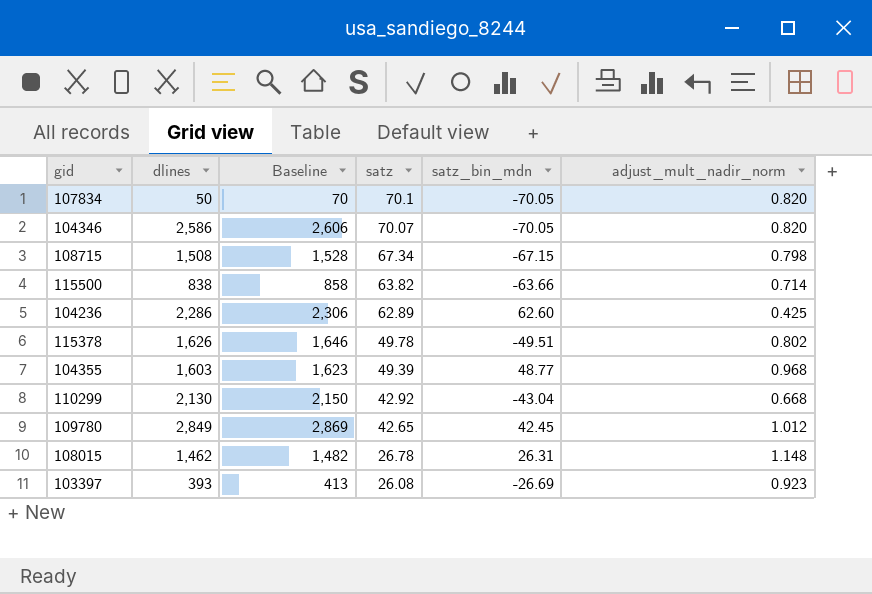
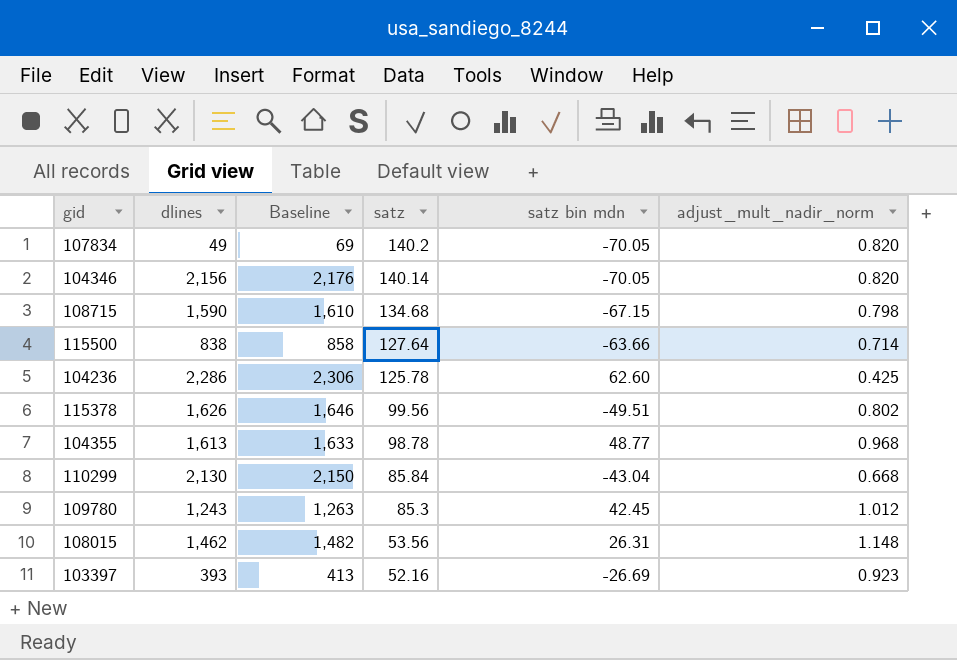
column name: satz_bin_mdn -> satz bin mdn
107834 | dlines: 50 -> 49
107834 | Baseline: 70 -> 69
107834 | satz: 70.1 -> 140.2
104346 | dlines: 2,586 -> 2,156
104346 | Baseline: 2,606 -> 2,176
104346 | satz: 70.07 -> 140.14
108715 | dlines: 1,508 -> 1,590
108715 | Baseline: 1,528 -> 1,610
108715 | satz: 67.34 -> 134.68
115500 | satz: 63.82 -> 127.64
104236 | satz: 62.89 -> 125.78
115378 | satz: 49.78 -> 99.56
104355 | dlines: 1,603 -> 1,613
104355 | Baseline: 1,623 -> 1,633
104355 | satz: 49.39 -> 98.78
110299 | satz: 42.92 -> 85.84
109780 | dlines: 2,849 -> 1,243
109780 | Baseline: 2,869 -> 1,263
109780 | satz: 42.65 -> 85.3
108015 | satz: 26.78 -> 53.56
103397 | satz: 26.08 -> 52.16

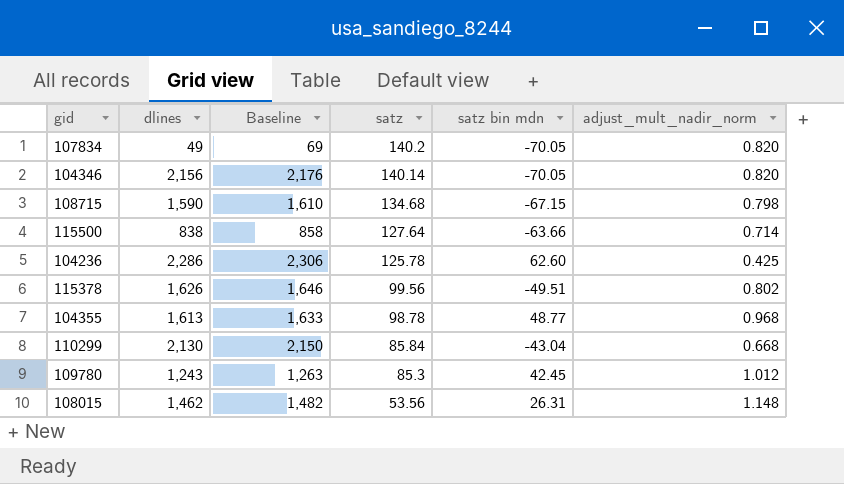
row 103397: 393 | 413 | 52.16 | -26.69 | 0.923 -> none

